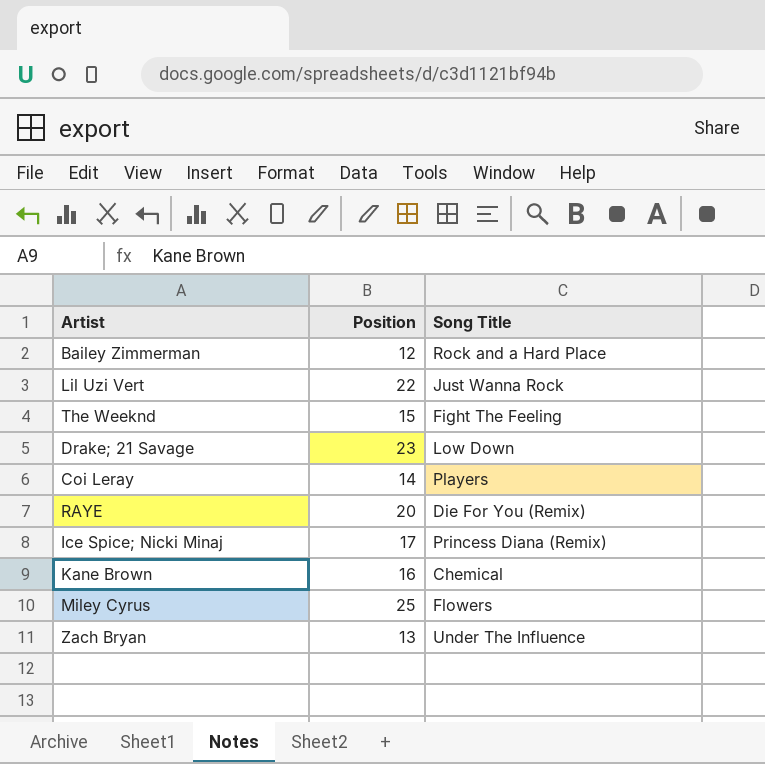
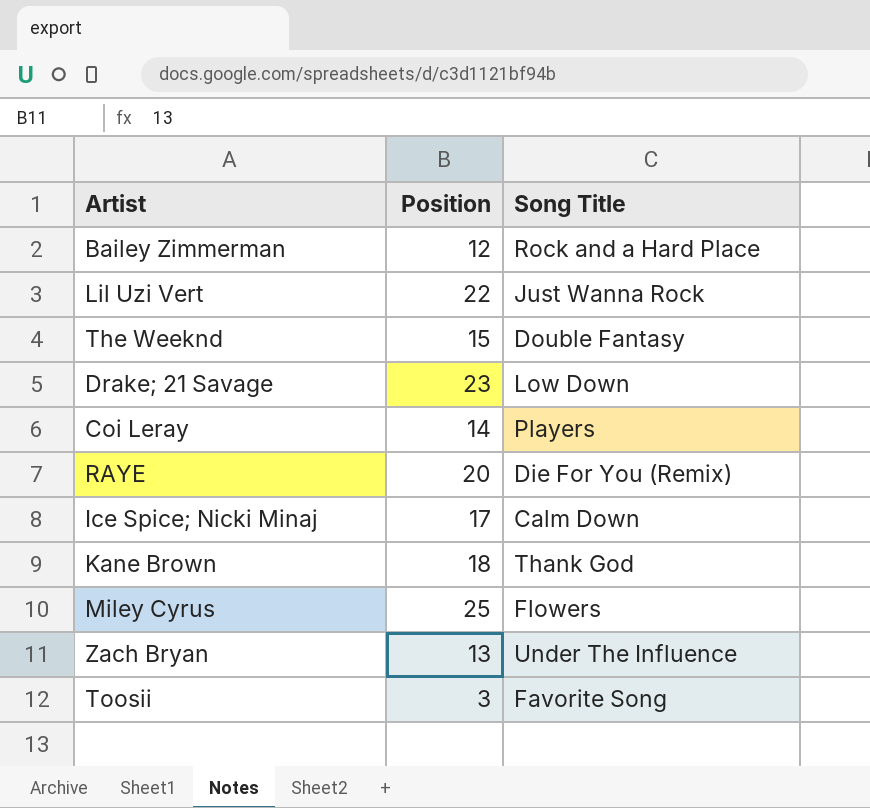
The Weeknd | Song Title: Fight The Feeling -> Double Fantasy
Ice Spice; Nicki Minaj | Song Title: Princess Diana (Remix) -> Calm Down
Kane Brown | Position: 16 -> 18
Kane Brown | Song Title: Chemical -> Thank God
row Toosii: none -> 3 | Favorite Song

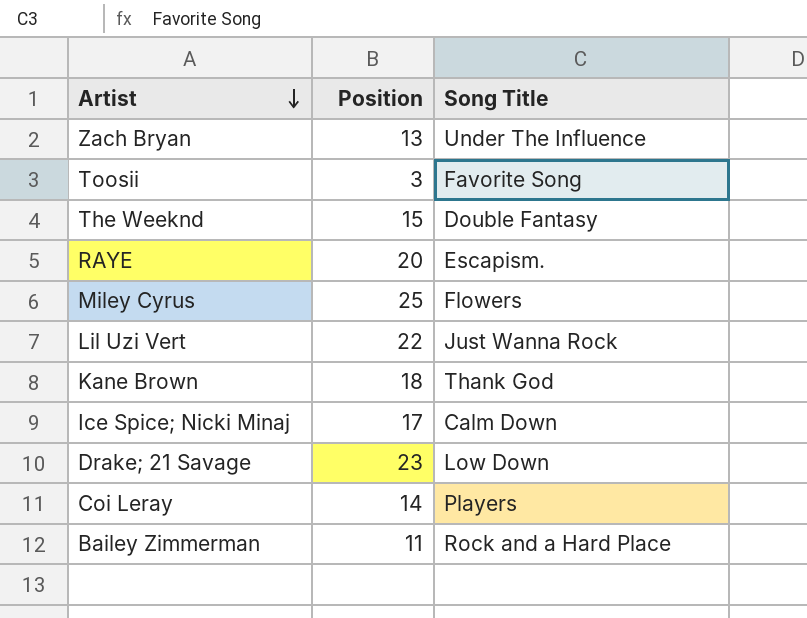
row order: none -> Artist descending
RAYE | Song Title: Die For You (Remix) -> Escapism.
Bailey Zimmerman | Position: 12 -> 11

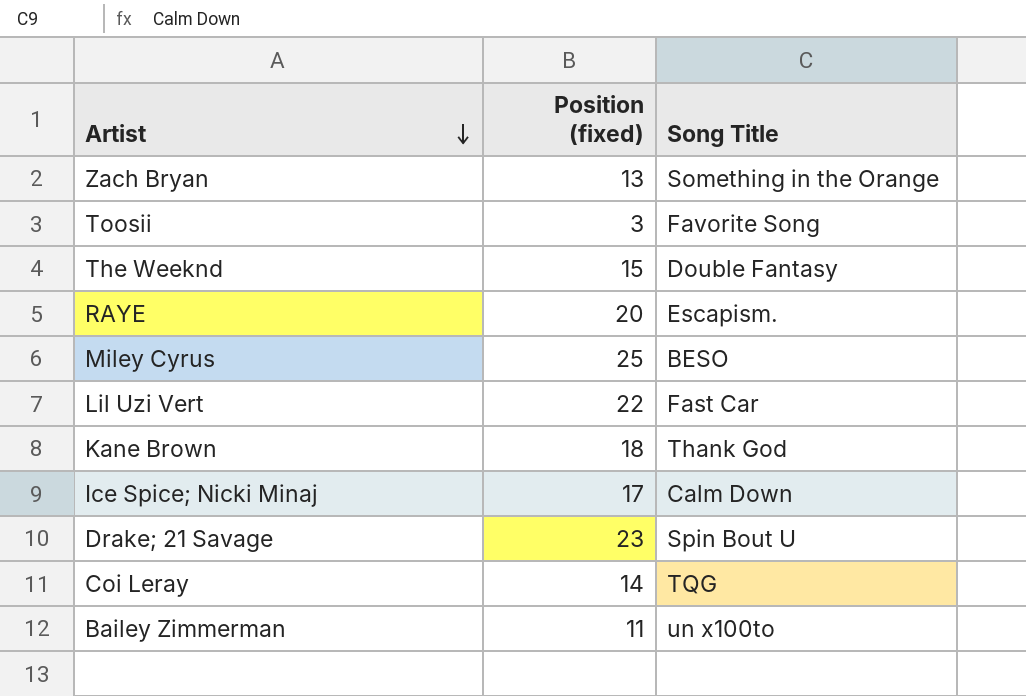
column name: Position -> Position (fixed)
Zach Bryan | Song Title: Under The Influence -> Something in the Orange
Miley Cyrus | Song Title: Flowers -> BESO
Lil Uzi Vert | Song Title: Just Wanna Rock -> Fast Car
Drake; 21 Savage | Song Title: Low Down -> Spin Bout U
Coi Leray | Song Title: Players -> TQG
Bailey Zimmerman | Song Title: Rock and a Hard Place -> un x100to

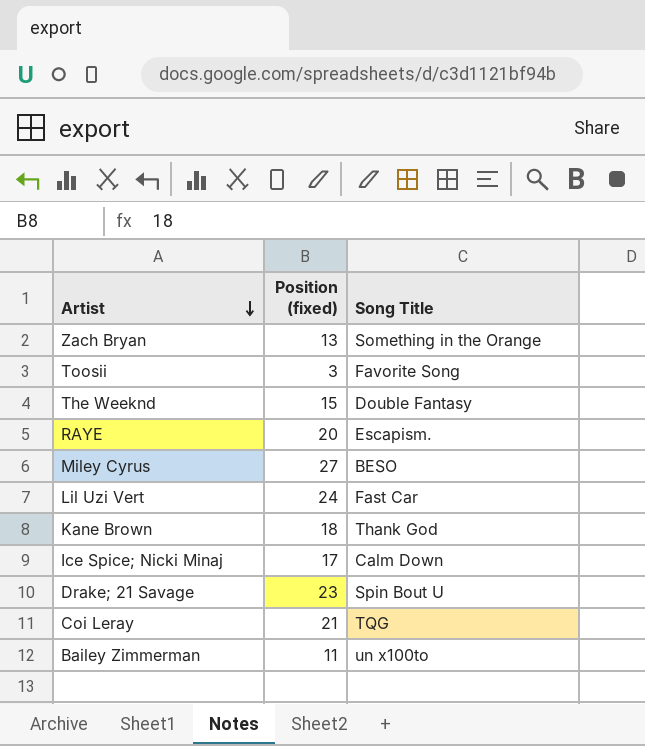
Miley Cyrus | Position (fixed): 25 -> 27
Lil Uzi Vert | Position (fixed): 22 -> 24
Coi Leray | Position (fixed): 14 -> 21

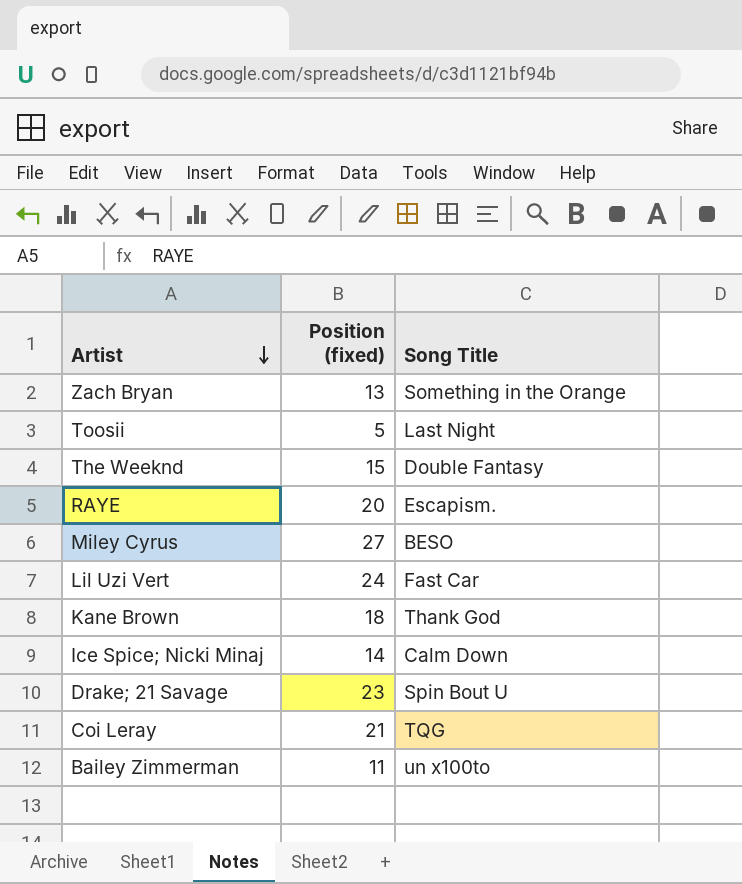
Toosii | Position (fixed): 3 -> 5
Toosii | Song Title: Favorite Song -> Last Night
Ice Spice; Nicki Minaj | Position (fixed): 17 -> 14

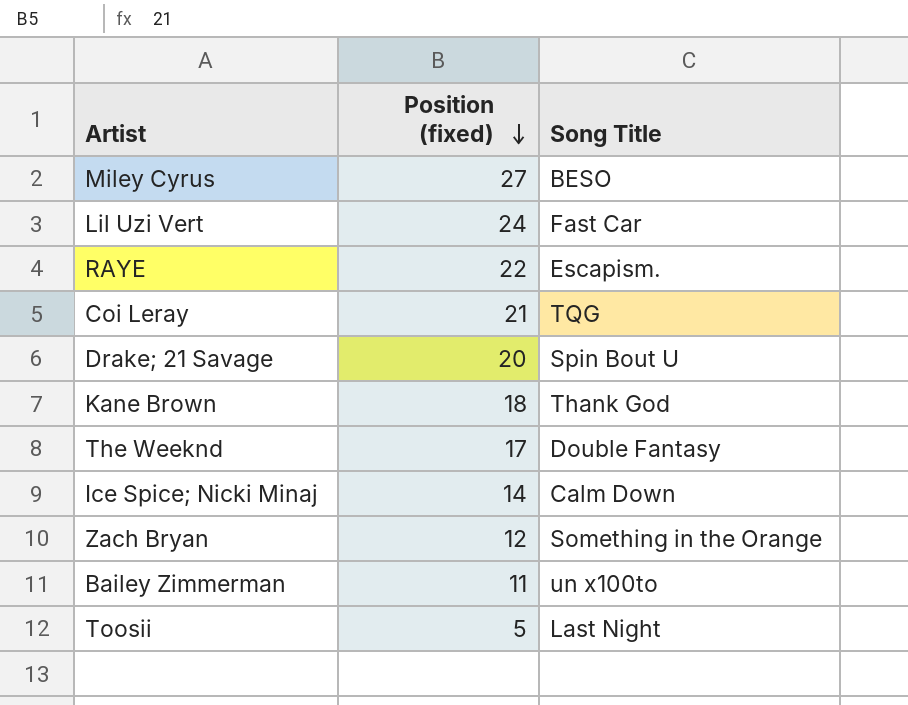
row order: Artist descending -> Position (fixed) descending
RAYE | Position (fixed): 20 -> 22
Drake; 21 Savage | Position (fixed): 23 -> 20
The Weeknd | Position (fixed): 15 -> 17
Zach Bryan | Position (fixed): 13 -> 12

